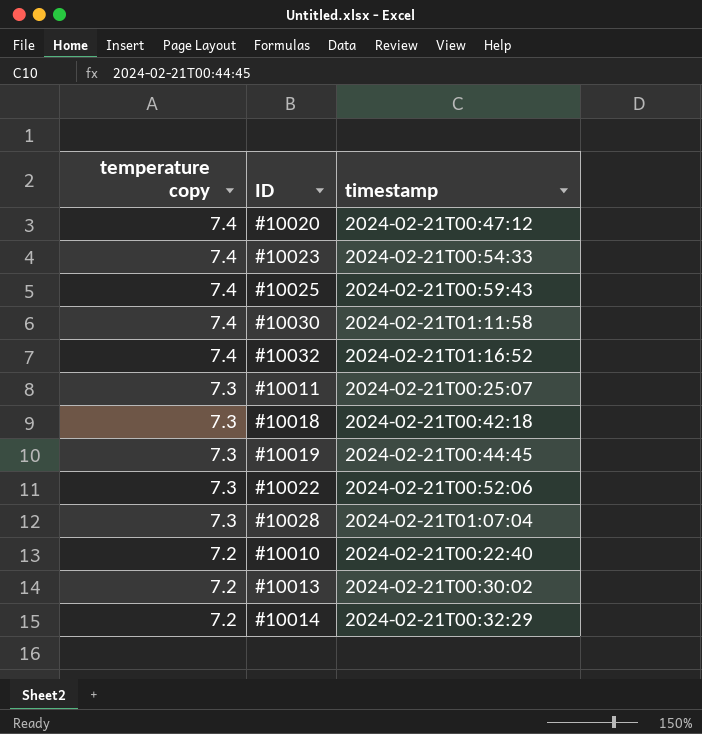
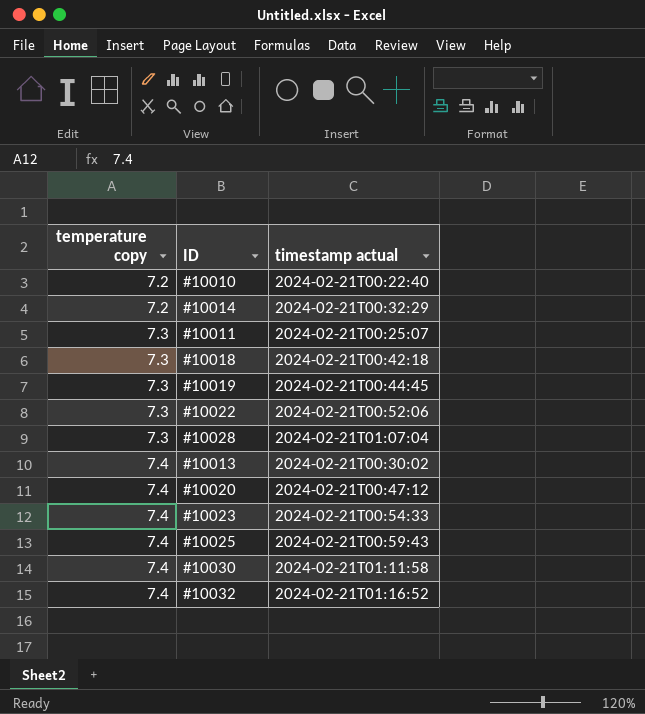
row order: temperature copy descending -> temperature copy ascending
column name: timestamp -> timestamp actual
#10013 | temperature copy: 7.2 -> 7.4

